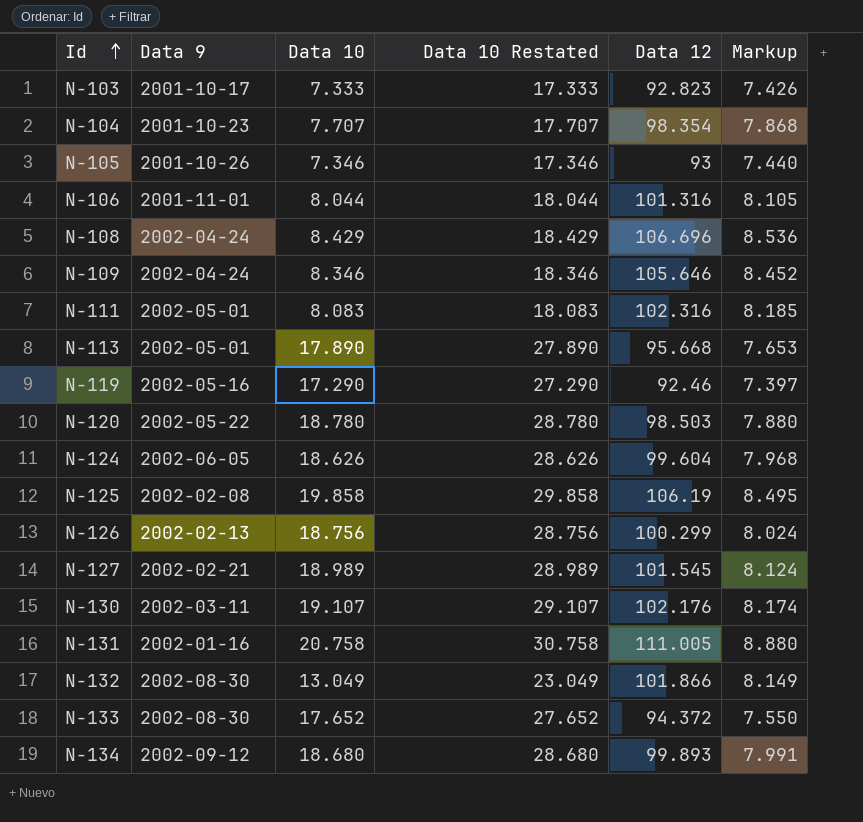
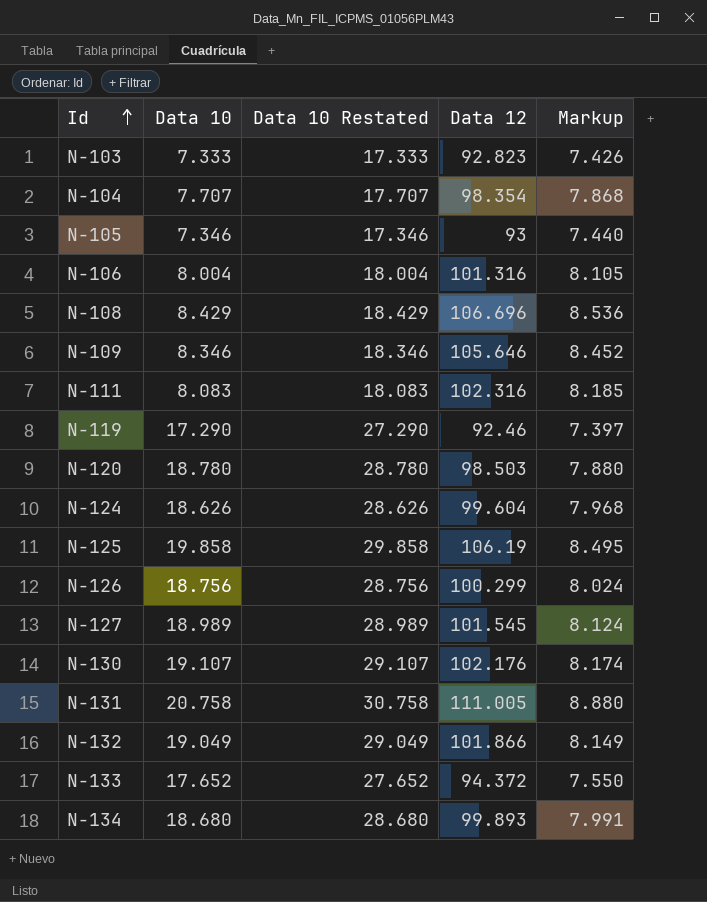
column Data 9 | position: 2 -> none
row N-113: 2002-05-01 | 17.890 | 27.890 | 95.668 | 7.653 -> none
N-106 | Data 10: 8.044 -> 8.004
N-106 | Data 10 Restated: 18.044 -> 18.004
N-132 | Data 10: 13.049 -> 19.049
N-132 | Data 10 Restated: 23.049 -> 29.049

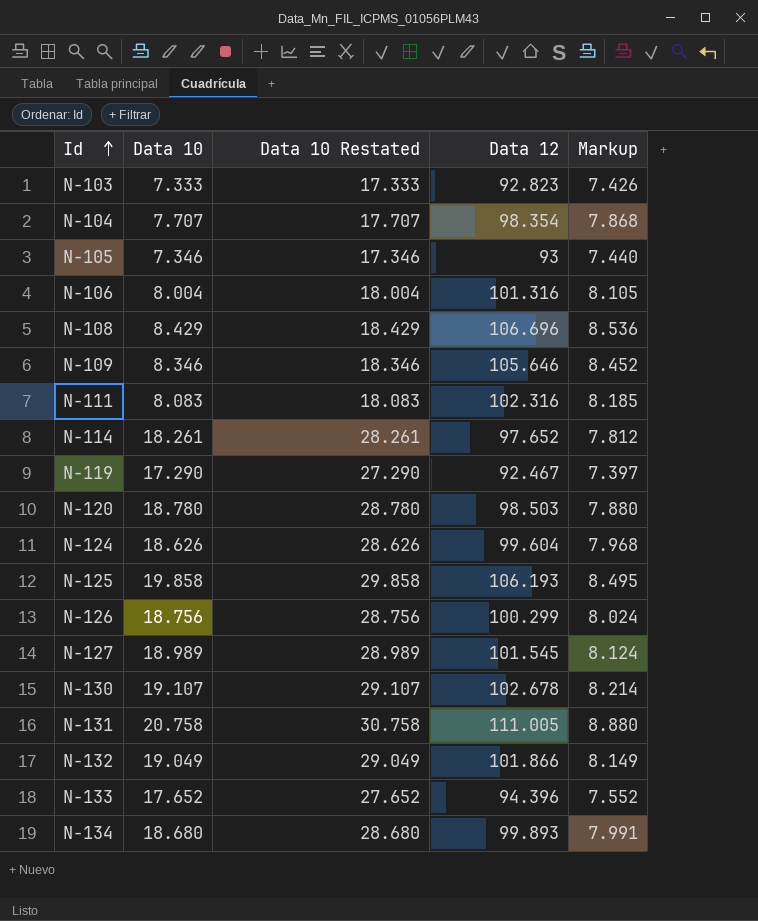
row N-114: none -> 18.261 | 28.261 | 97.652 | 7.812
N-119 | Data 12: 92.46 -> 92.467
N-125 | Data 12: 106.19 -> 106.193
N-130 | Data 12: 102.176 -> 102.678
N-130 | Markup: 8.174 -> 8.214
N-133 | Data 12: 94.372 -> 94.396
N-133 | Markup: 7.550 -> 7.552

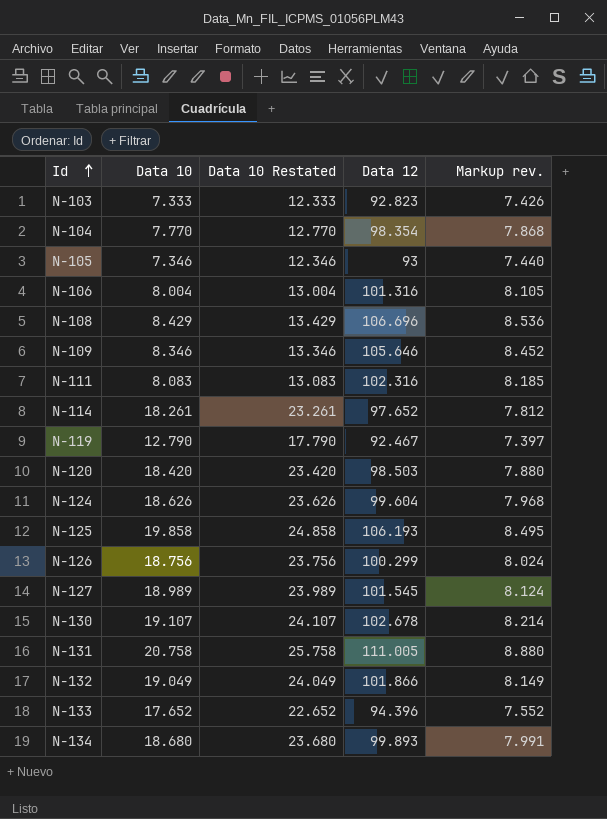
column Data 10 Restated | formula: [Data 10] + 10 -> [Data 10] + 5
column name: Markup -> Markup rev.
N-104 | Data 10: 7.707 -> 7.770
N-119 | Data 10: 17.290 -> 12.790
N-120 | Data 10: 18.780 -> 18.420

